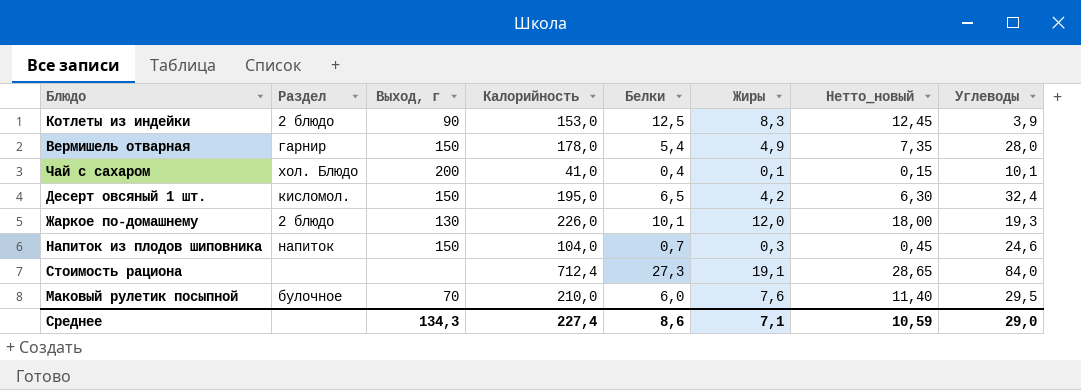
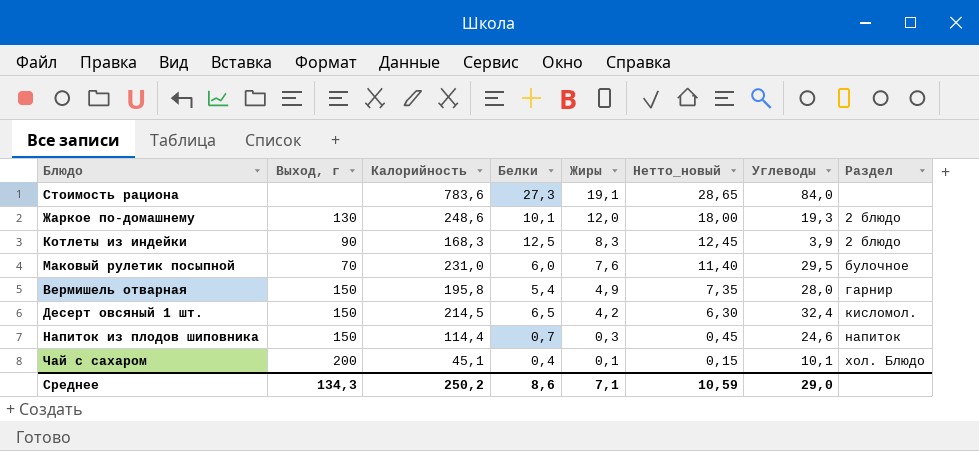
row order: none -> Жиры descending
column Раздел | position: 2 -> 8
Стоимость рациона | Калорийность: 712,4 -> 783,6
Жаркое по-домашнему | Калорийность: 226,0 -> 248,6
Котлеты из индейки | Калорийность: 153,0 -> 168,3
Маковый рулетик посыпной | Калорийность: 210,0 -> 231,0
Вермишель отварная | Калорийность: 178,0 -> 195,8
Десерт овсяный 1 шт. | Калорийность: 195,0 -> 214,5
Напиток из плодов шиповника | Калорийность: 104,0 -> 114,4
Чай с сахаром | Калорийность: 41,0 -> 45,1
Среднее | Калорийность: 227,4 -> 250,2

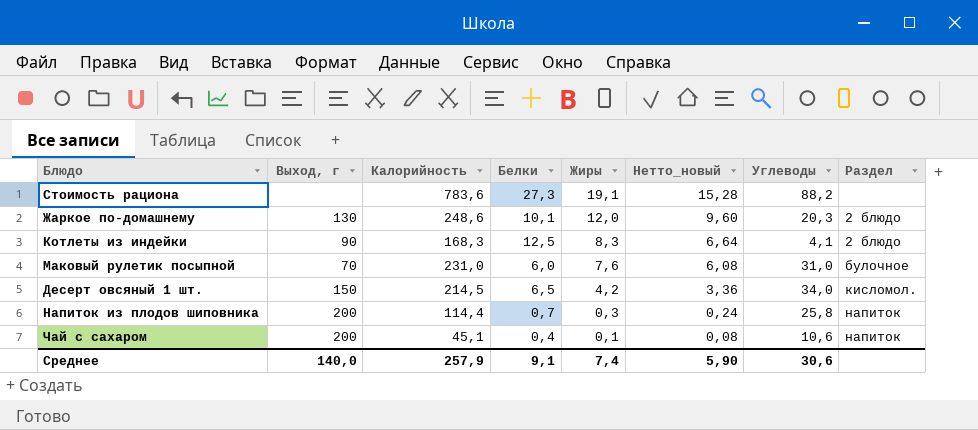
column Нетто_новый | formula: [Жиры] * 1,5 -> [Жиры] * 0,8
row Вермишель отварная: 150 | 195,8 | 5,4 | 4,9 | 7,35 | 28,0 | гарнир -> none
Стоимость рациона | Углеводы: 84,0 -> 88,2
Жаркое по-домашнему | Углеводы: 19,3 -> 20,3
Котлеты из индейки | Углеводы: 3,9 -> 4,1
Маковый рулетик посыпной | Углеводы: 29,5 -> 31,0
Десерт овсяный 1 шт. | Углеводы: 32,4 -> 34,0
Напиток из плодов шиповника | Выход, г: 150 -> 200
Напиток из плодов шиповника | Углеводы: 24,6 -> 25,8
Чай с сахаром | Углеводы: 10,1 -> 10,6
Чай с сахаром | Раздел: хол. Блюдо -> напиток
Среднее | Выход, г: 134,3 -> 140,0
Среднее | Калорийность: 250,2 -> 257,9
Среднее | Белки: 8,6 -> 9,1
Среднее | Жиры: 7,1 -> 7,4
Среднее | Нетто_новый: 10,59 -> 5,90
Среднее | Углеводы: 29,0 -> 30,6

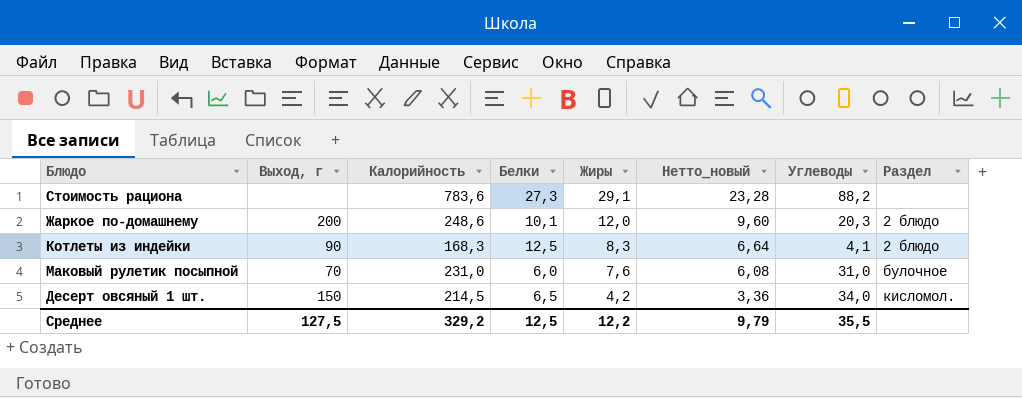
row Напиток из плодов шиповника: 200 | 114,4 | 0,7 | 0,3 | 0,24 | 25,8 | напиток -> none
row Чай с сахаром: 200 | 45,1 | 0,4 | 0,1 | 0,08 | 10,6 | напиток -> none
Стоимость рациона | Жиры: 19,1 -> 29,1
Стоимость рациона | Нетто_новый: 15,28 -> 23,28
Жаркое по-домашнему | Выход, г: 130 -> 200
Среднее | Выход, г: 140,0 -> 127,5
Среднее | Калорийность: 257,9 -> 329,2
Среднее | Белки: 9,1 -> 12,5
Среднее | Жиры: 7,4 -> 12,2
Среднее | Нетто_новый: 5,90 -> 9,79
Среднее | Углеводы: 30,6 -> 35,5

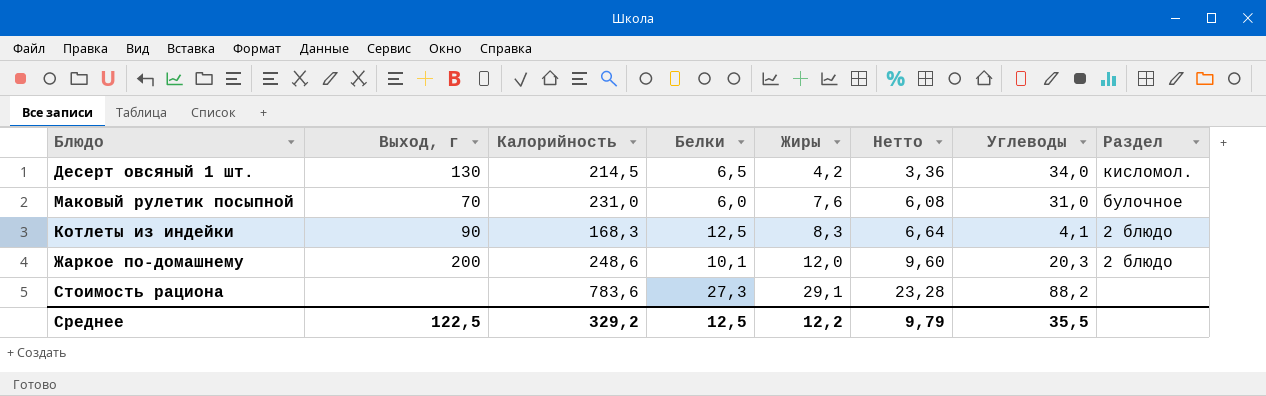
row order: Жиры descending -> Жиры ascending
column name: Нетто_новый -> Нетто
Десерт овсяный 1 шт. | Выход, г: 150 -> 130
Среднее | Выход, г: 127,5 -> 122,5

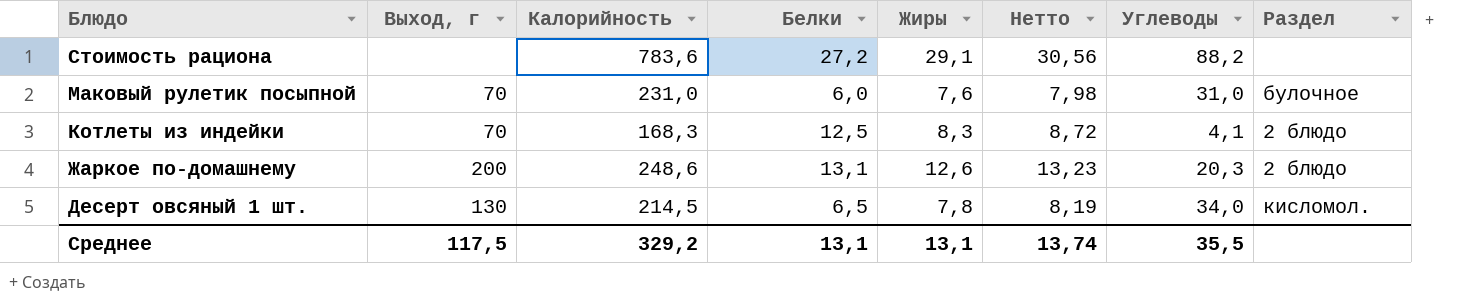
row order: Жиры ascending -> Блюдо descending
column Нетто | formula: [Жиры] * 0,8 -> [Жиры] * 1,05
Стоимость рациона | Белки: 27,3 -> 27,2
Котлеты из индейки | Выход, г: 90 -> 70
Жаркое по-домашнему | Белки: 10,1 -> 13,1
Жаркое по-домашнему | Жиры: 12,0 -> 12,6
Десерт овсяный 1 шт. | Жиры: 4,2 -> 7,8
Среднее | Выход, г: 122,5 -> 117,5
Среднее | Белки: 12,5 -> 13,1
Среднее | Жиры: 12,2 -> 13,1
Среднее | Нетто: 9,79 -> 13,74

